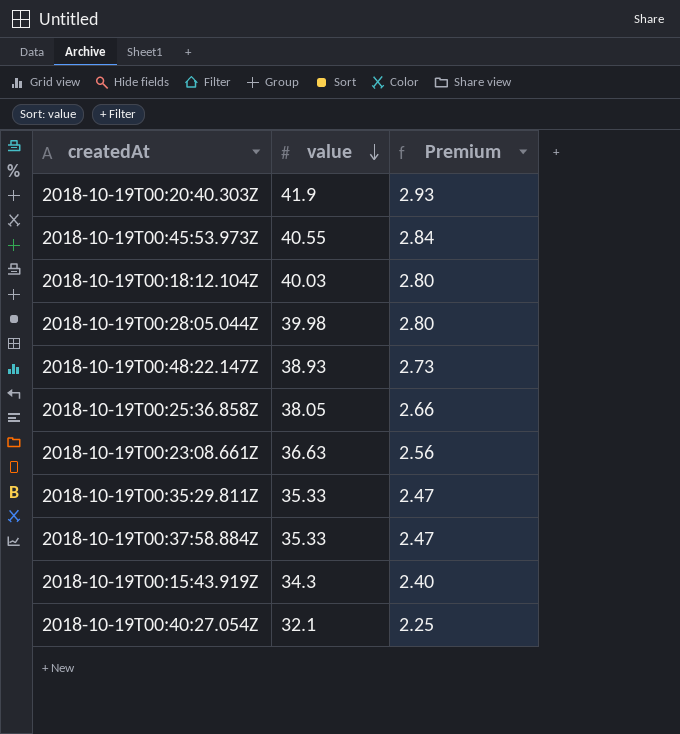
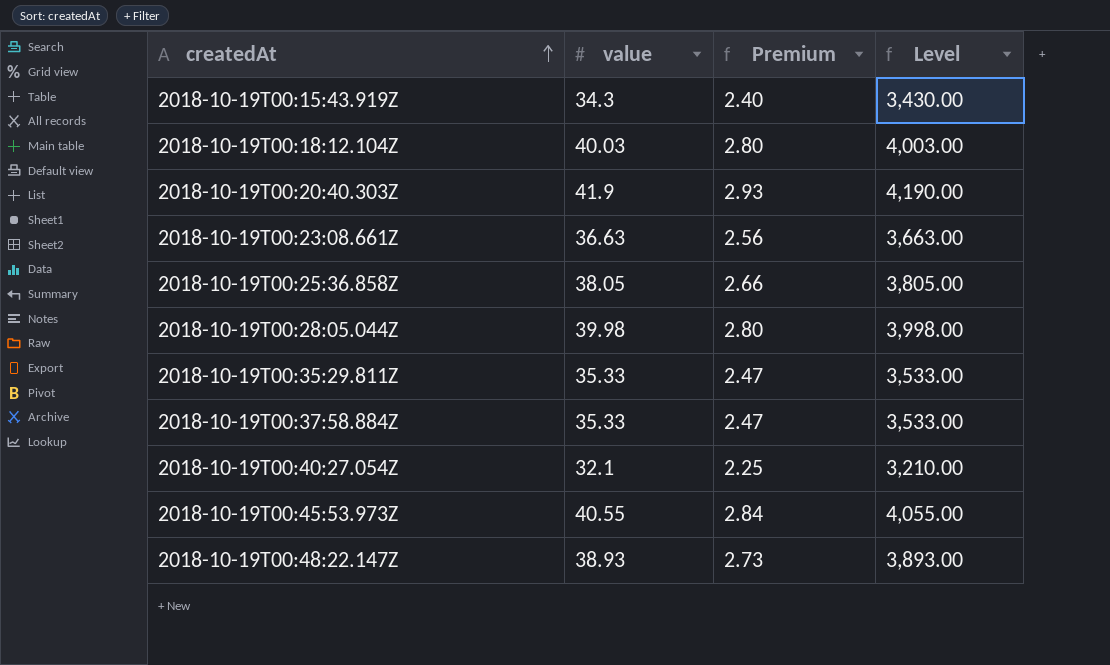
row order: value descending -> createdAt ascending
column Level | formula: none -> [value] * 100

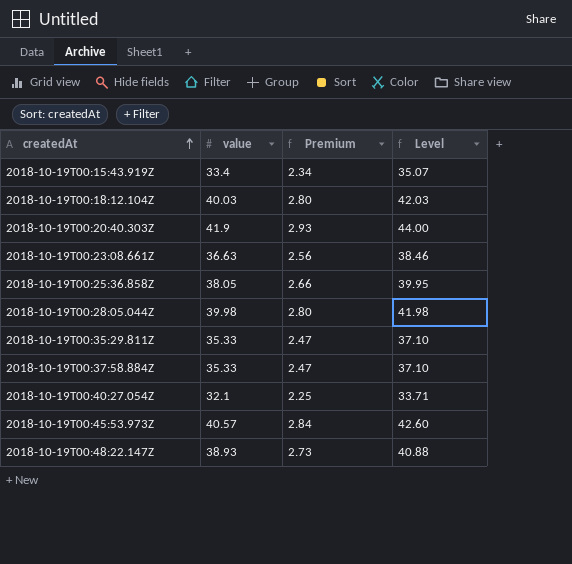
column Level | formula: [value] * 100 -> [value] * 1.05
2018-10-19T00:15:43.919Z | value: 34.3 -> 33.4
2018-10-19T00:15:43.919Z | Premium: 2.40 -> 2.34
2018-10-19T00:45:53.973Z | value: 40.55 -> 40.57

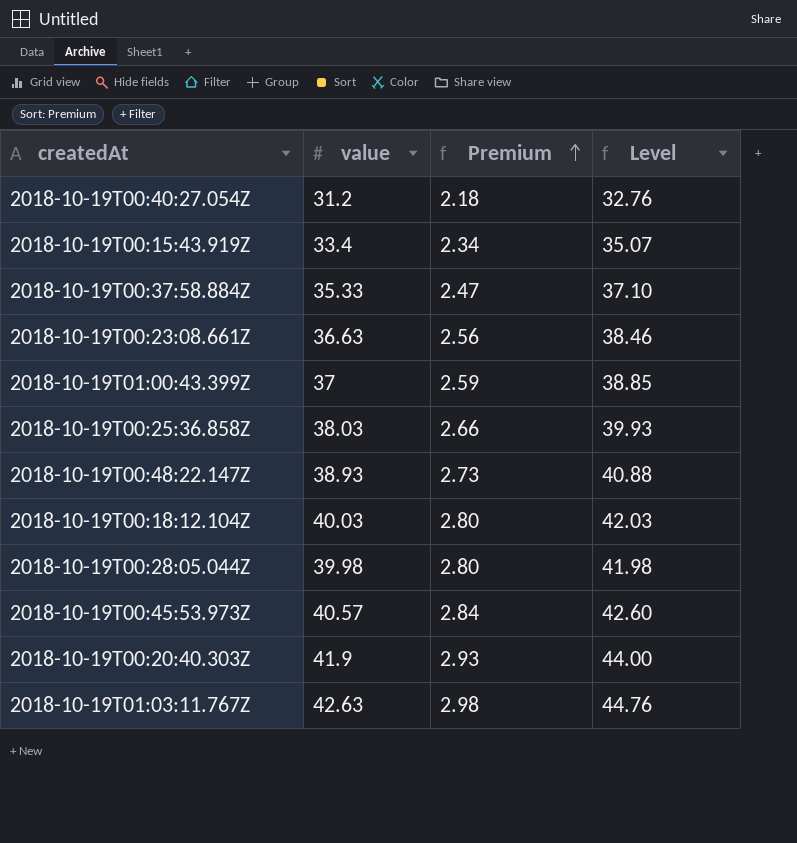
row order: createdAt ascending -> Premium ascending
row 2018-10-19T00:35:29.811Z: 35.33 | 2.47 | 37.10 -> none
2018-10-19T00:40:27.054Z | value: 32.1 -> 31.2
2018-10-19T00:40:27.054Z | Premium: 2.25 -> 2.18
2018-10-19T00:40:27.054Z | Level: 33.71 -> 32.76
row 2018-10-19T01:00:43.399Z: none -> 37 | 2.59 | 38.85
2018-10-19T00:25:36.858Z | value: 38.05 -> 38.03
2018-10-19T00:25:36.858Z | Level: 39.95 -> 39.93
row 2018-10-19T01:03:11.767Z: none -> 42.63 | 2.98 | 44.76

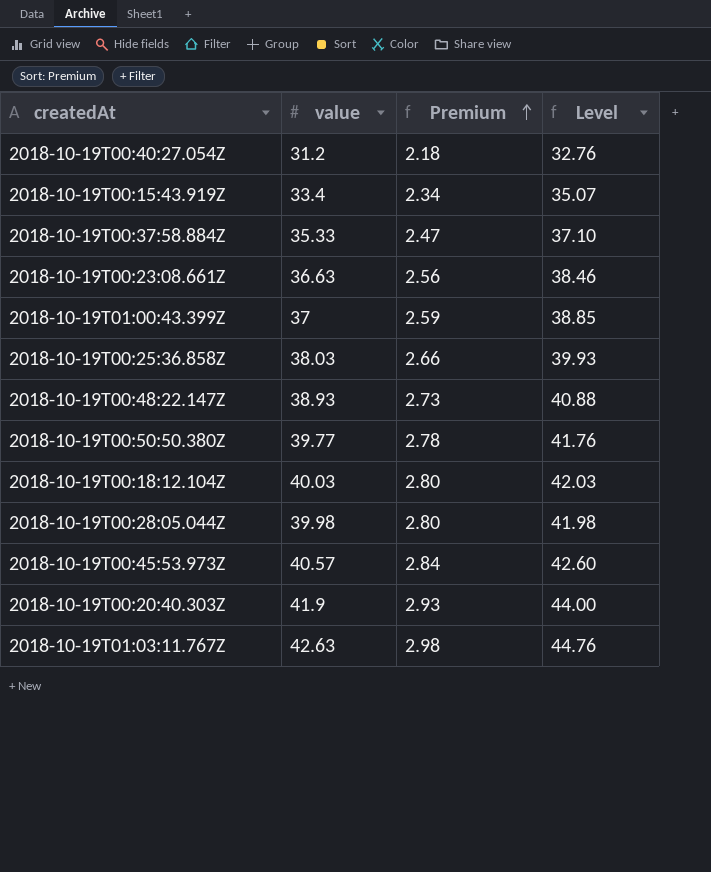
row 2018-10-19T00:50:50.380Z: none -> 39.77 | 2.78 | 41.76

